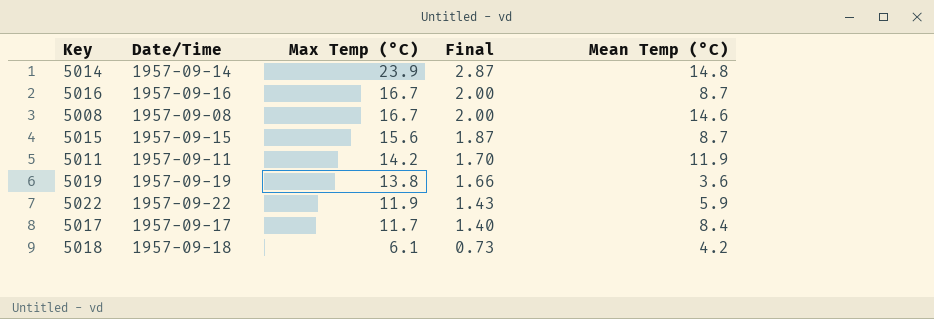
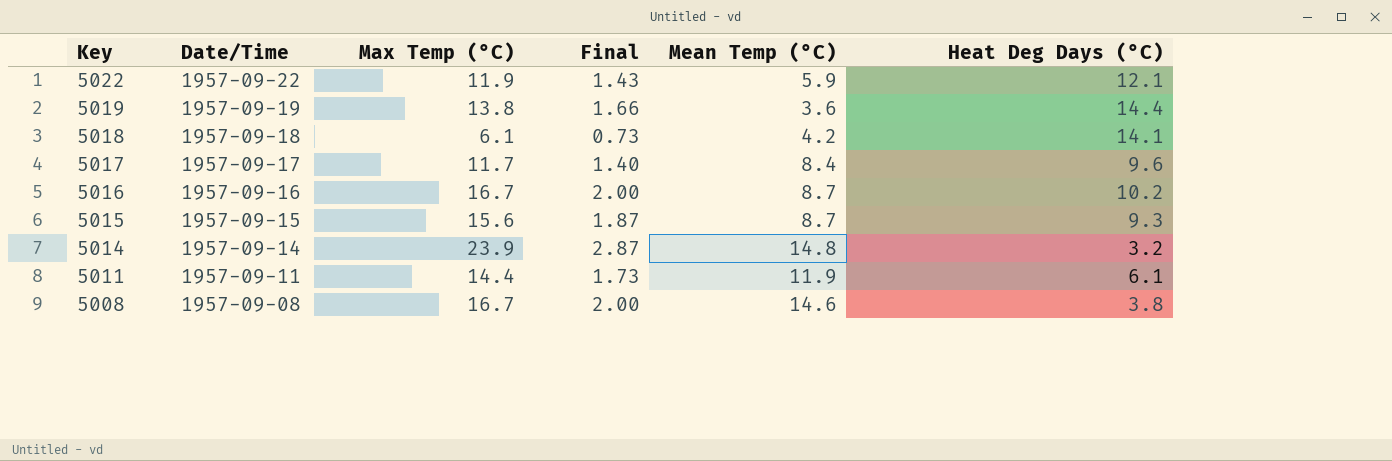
row order: Max Temp (°C) descending -> Key descending
column Heat Deg Days (°C) | position: none -> 6
5011 | Max Temp (°C): 14.2 -> 14.4
5011 | Final: 1.70 -> 1.73

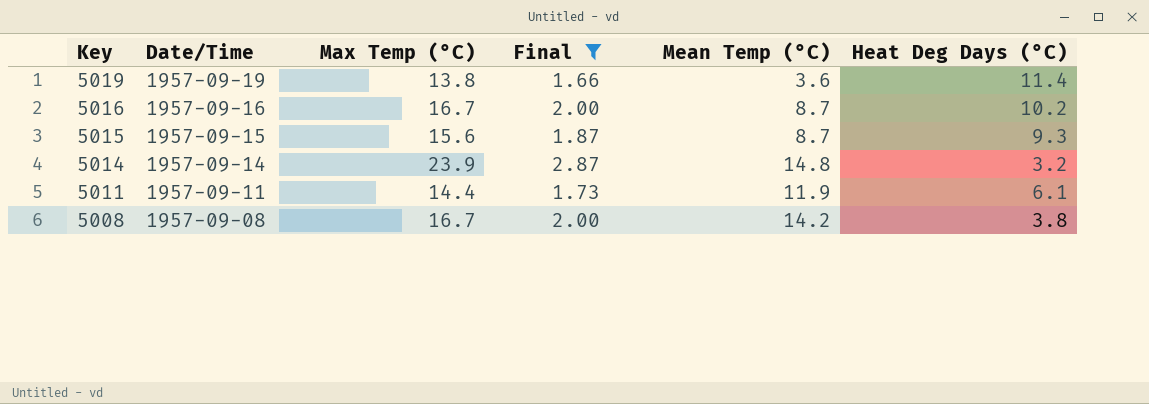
filter: none -> Final >= 1.66
5019 | Heat Deg Days (°C): 14.4 -> 11.4
5008 | Mean Temp (°C): 14.6 -> 14.2

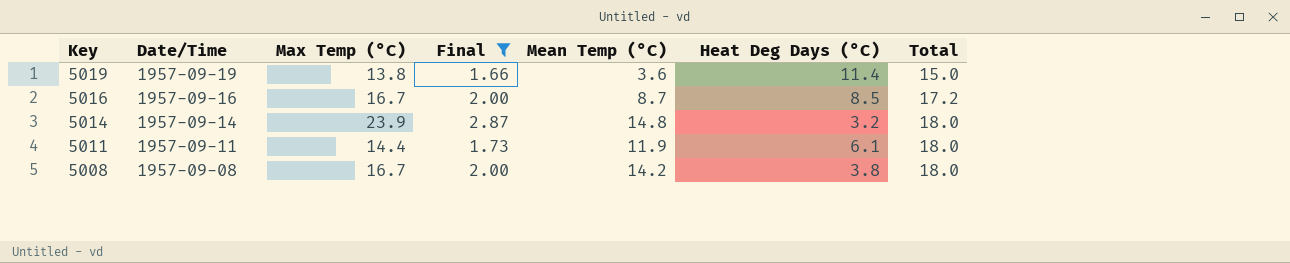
column Total | formula: none -> [Mean Temp (°C)] + [Heat Deg Days (°C)]
row 5015: 1957-09-15 | 15.6 | 1.87 | 8.7 | 9.3 -> none
5016 | Heat Deg Days (°C): 10.2 -> 8.5

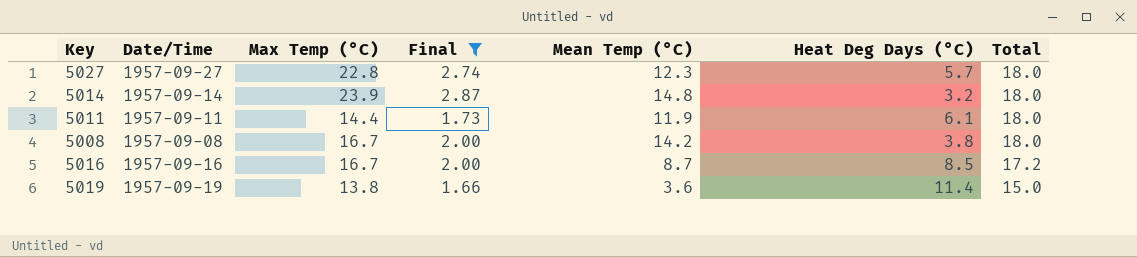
row order: Key descending -> Total descending
row 5027: none -> 1957-09-27 | 22.8 | 2.74 | 12.3 | 5.7 | 18.0

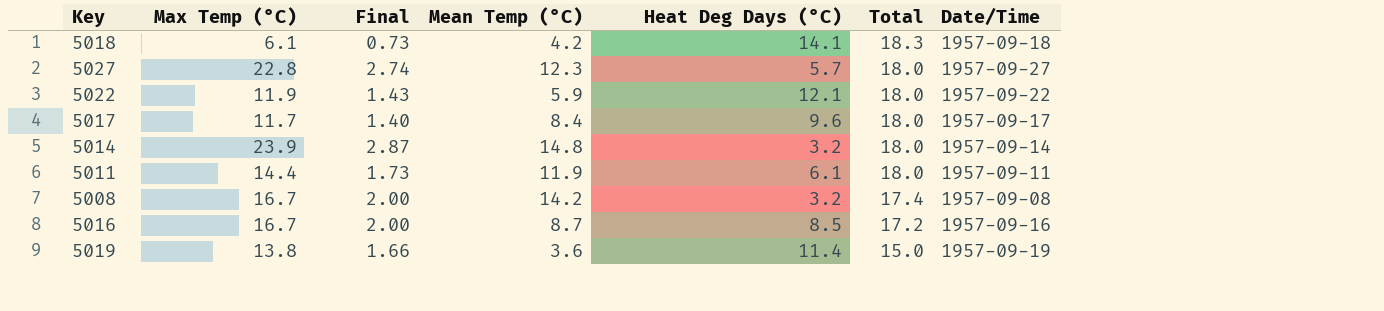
filter: Final >= 1.66 -> none
column Date/Time | position: 2 -> 7
5008 | Heat Deg Days (°C): 3.8 -> 3.2
5008 | Total: 18.0 -> 17.4

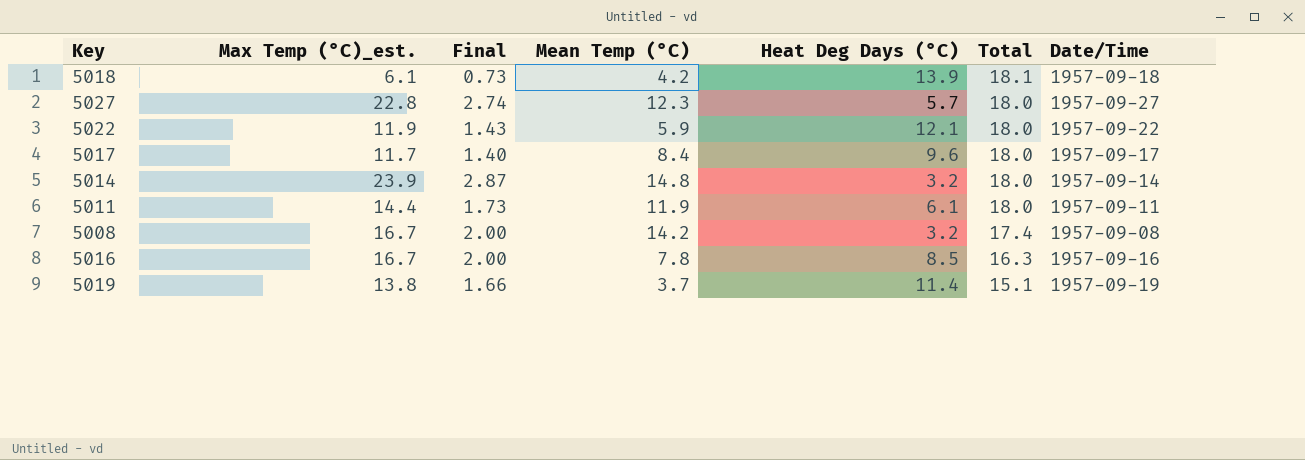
column name: Max Temp (°C) -> Max Temp (°C)_est.
5018 | Heat Deg Days (°C): 14.1 -> 13.9
5018 | Total: 18.3 -> 18.1
5016 | Mean Temp (°C): 8.7 -> 7.8
5016 | Total: 17.2 -> 16.3
5019 | Mean Temp (°C): 3.6 -> 3.7
5019 | Total: 15.0 -> 15.1

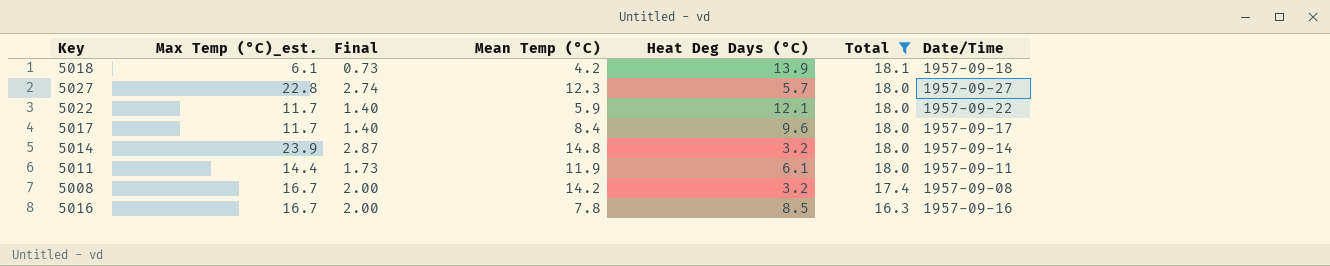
filter: none -> Total != 15.1
5022 | Max Temp (°C)_est.: 11.9 -> 11.7
5022 | Final: 1.43 -> 1.40

